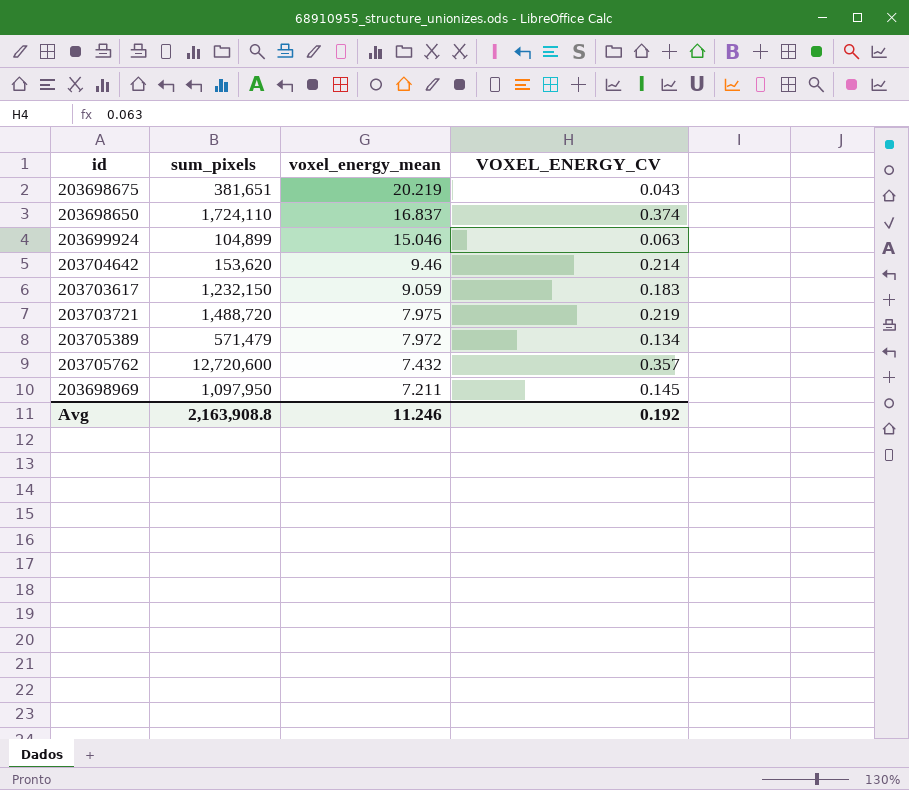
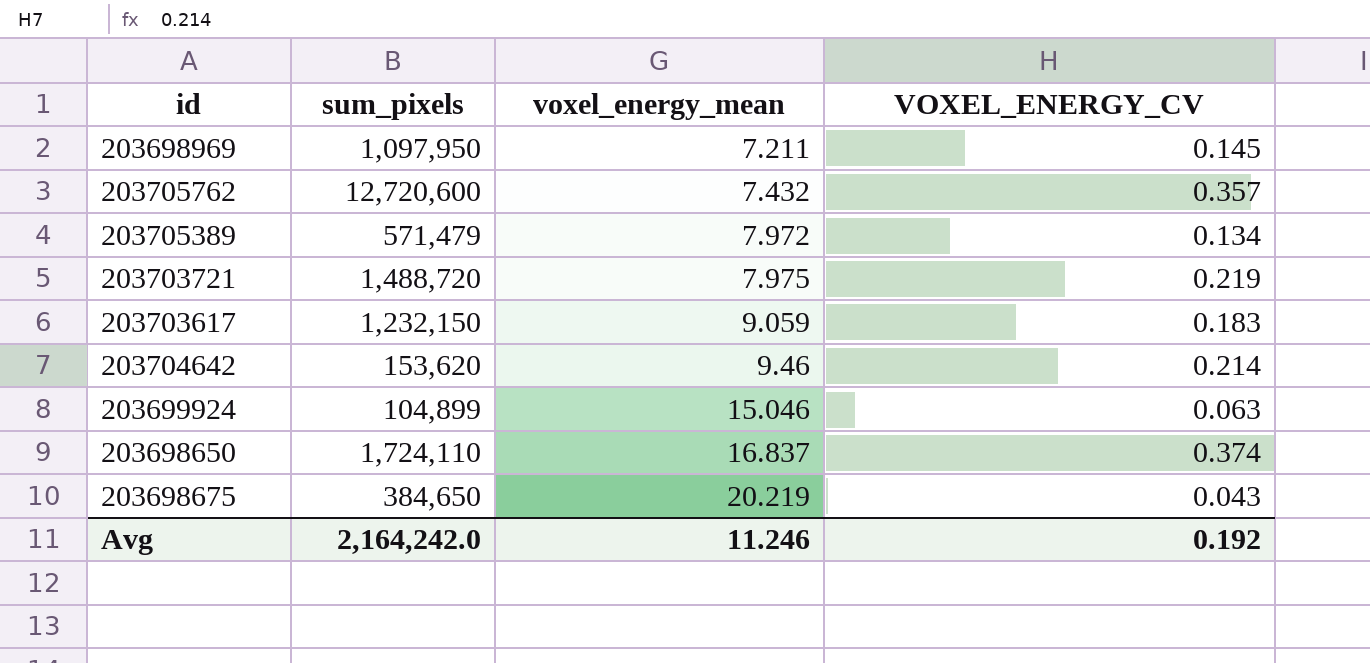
row order: voxel_energy_mean descending -> voxel_energy_mean ascending
203698675 | sum_pixels: 381,651 -> 384,650
Avg | sum_pixels: 2,163,908.8 -> 2,164,242.0

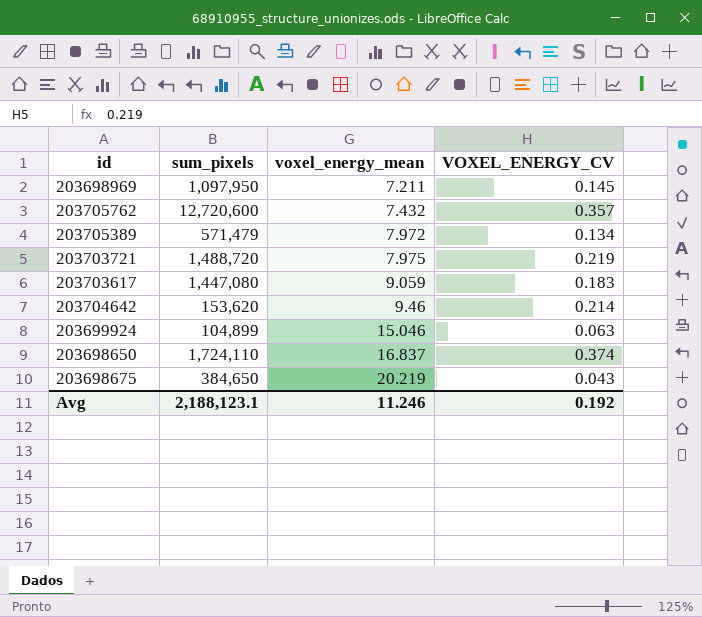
203703617 | sum_pixels: 1,232,150 -> 1,447,080
Avg | sum_pixels: 2,164,242.0 -> 2,188,123.1

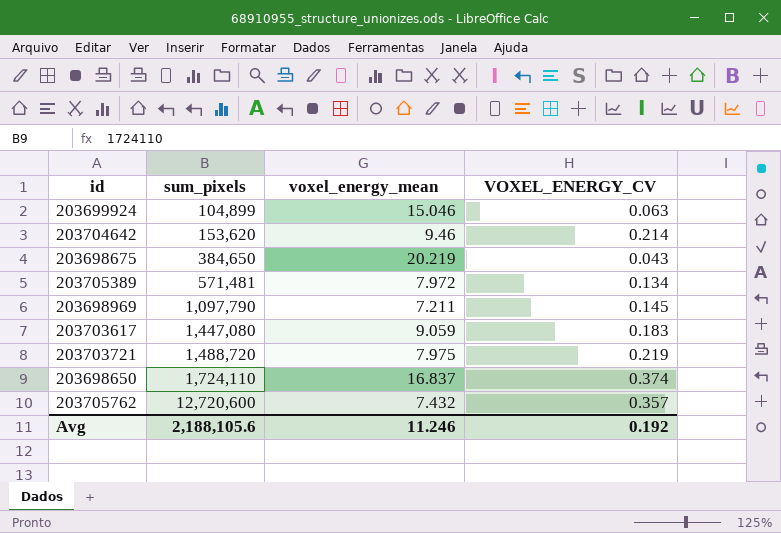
row order: voxel_energy_mean ascending -> sum_pixels ascending
203705389 | sum_pixels: 571,479 -> 571,481
203698969 | sum_pixels: 1,097,950 -> 1,097,790
Avg | sum_pixels: 2,188,123.1 -> 2,188,105.6

